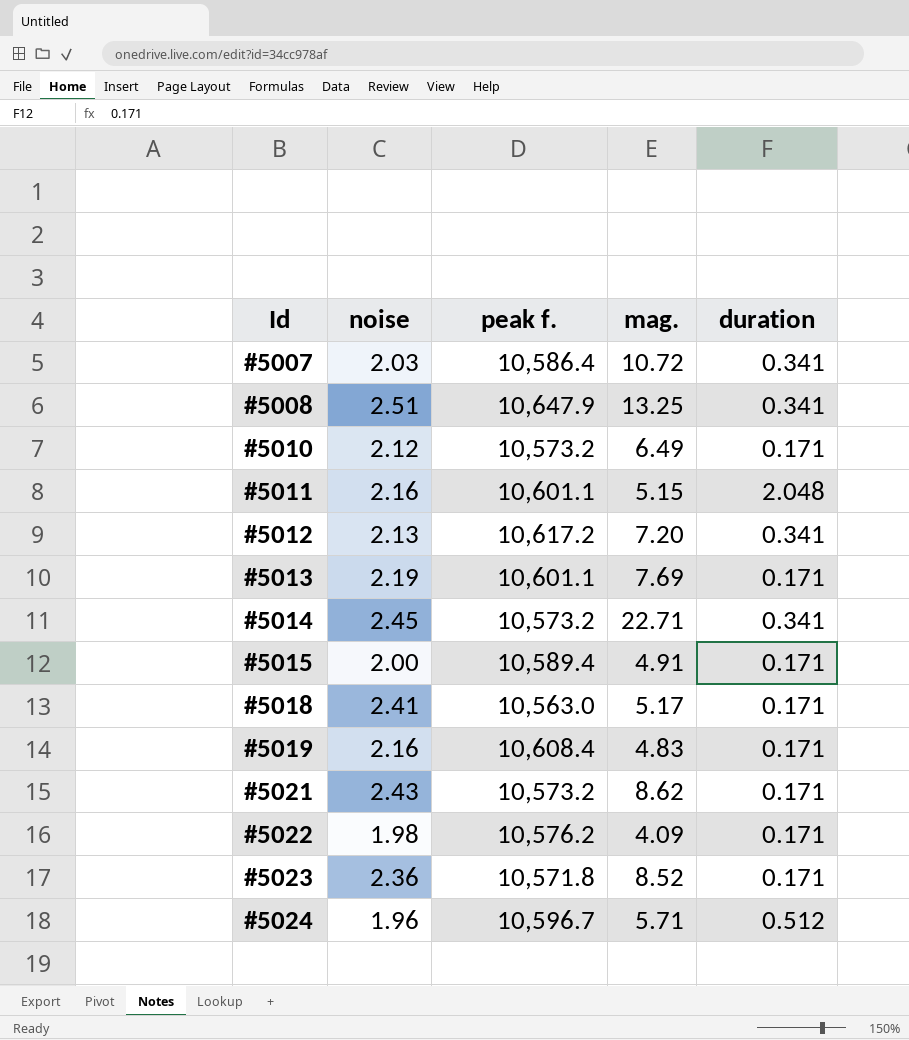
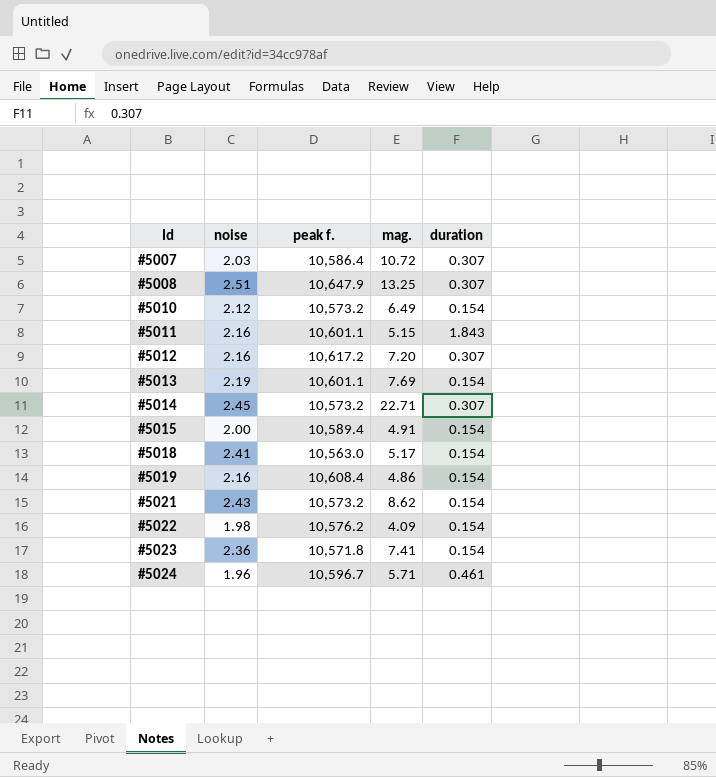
#5007 | duration: 0.341 -> 0.307
#5008 | duration: 0.341 -> 0.307
#5010 | duration: 0.171 -> 0.154
#5011 | duration: 2.048 -> 1.843
#5012 | noise: 2.13 -> 2.16
#5012 | duration: 0.341 -> 0.307
#5013 | duration: 0.171 -> 0.154
#5014 | duration: 0.341 -> 0.307
#5015 | duration: 0.171 -> 0.154
#5018 | duration: 0.171 -> 0.154
#5019 | mag.: 4.83 -> 4.86
#5019 | duration: 0.171 -> 0.154
#5021 | duration: 0.171 -> 0.154
#5022 | duration: 0.171 -> 0.154
#5023 | mag.: 8.52 -> 7.41
#5023 | duration: 0.171 -> 0.154
#5024 | duration: 0.512 -> 0.461

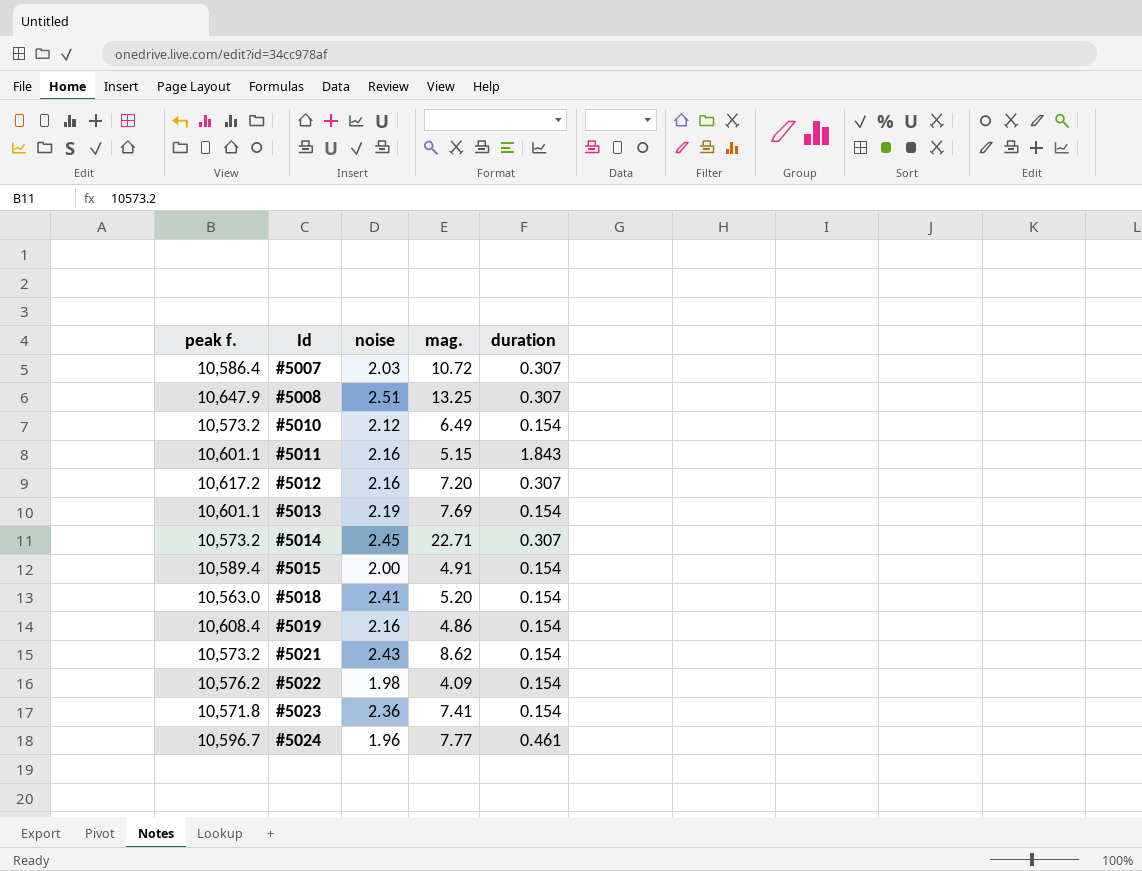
column peak f. | position: 3 -> 1
#5018 | mag.: 5.17 -> 5.20
#5024 | mag.: 5.71 -> 7.77

